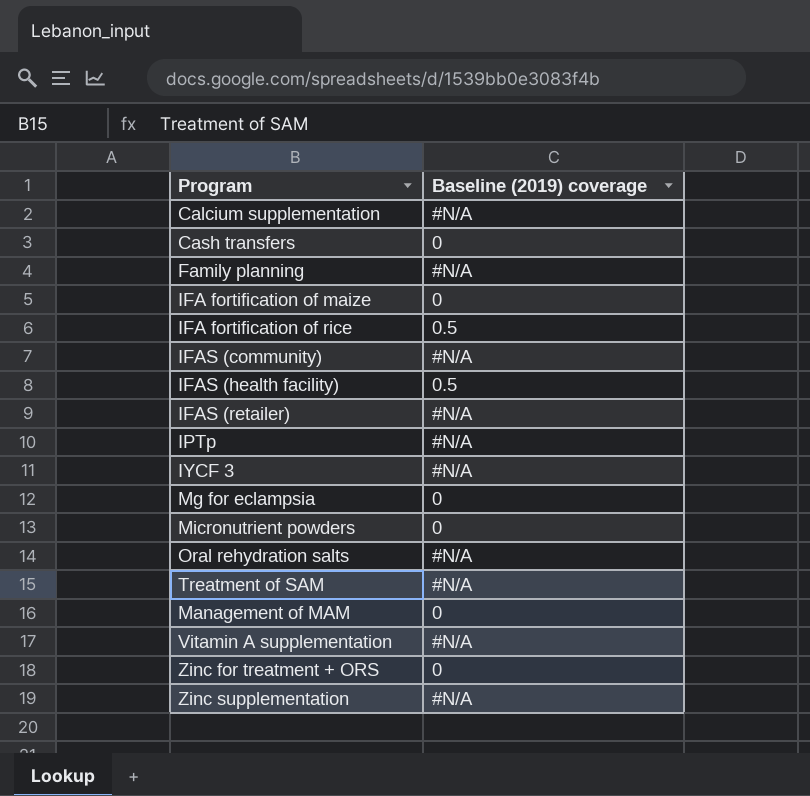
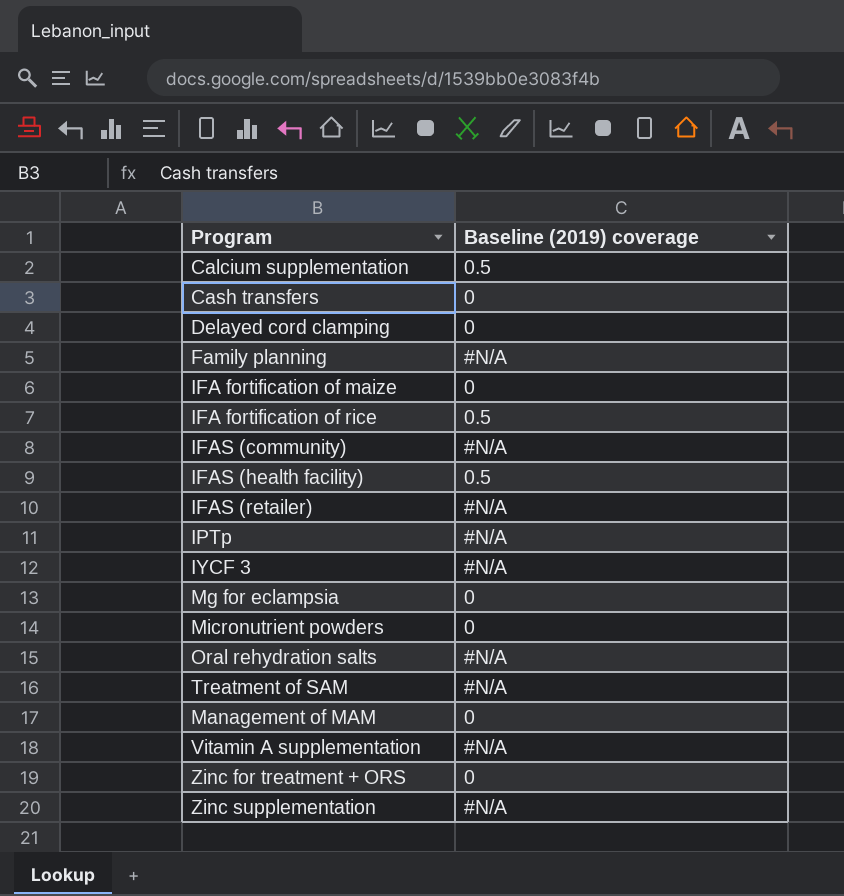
Calcium supplementation | Baseline (2019) coverage: #N/A -> 0.5
row Delayed cord clamping: none -> 0

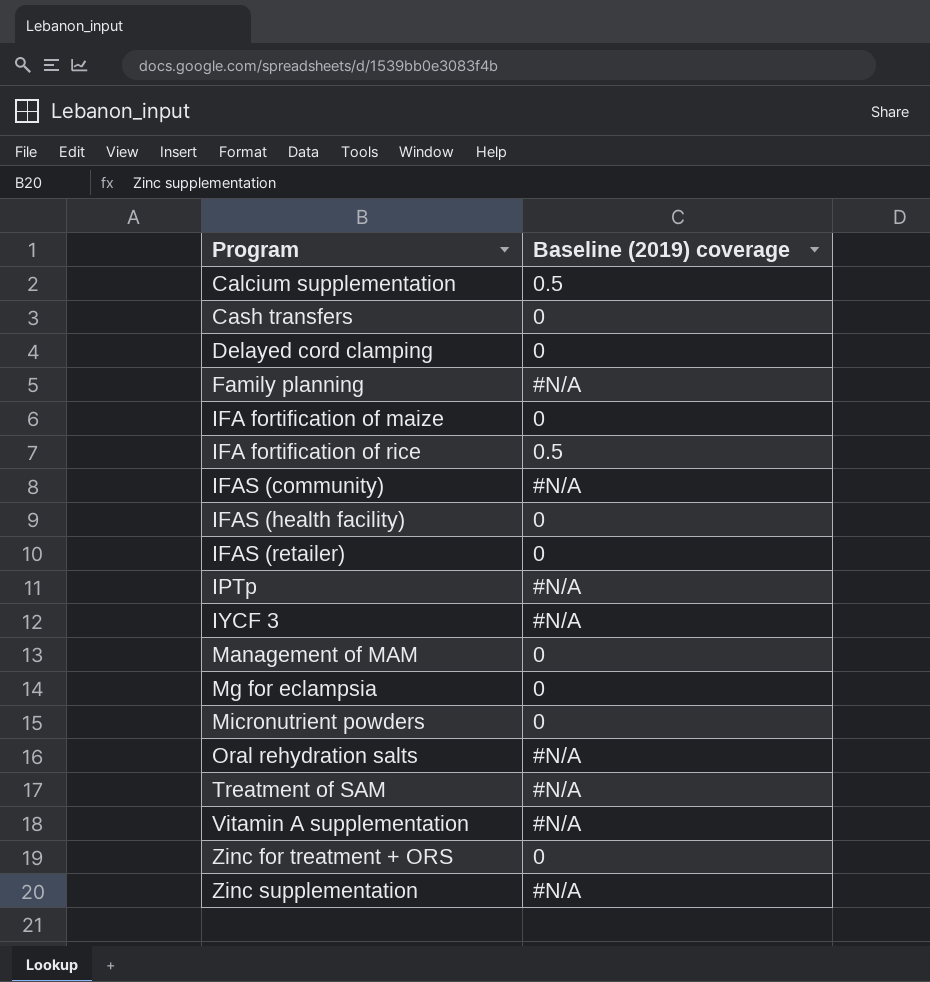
row order: none -> Program ascending
IFAS (health facility) | Baseline (2019) coverage: 0.5 -> 0
IFAS (retailer) | Baseline (2019) coverage: #N/A -> 0

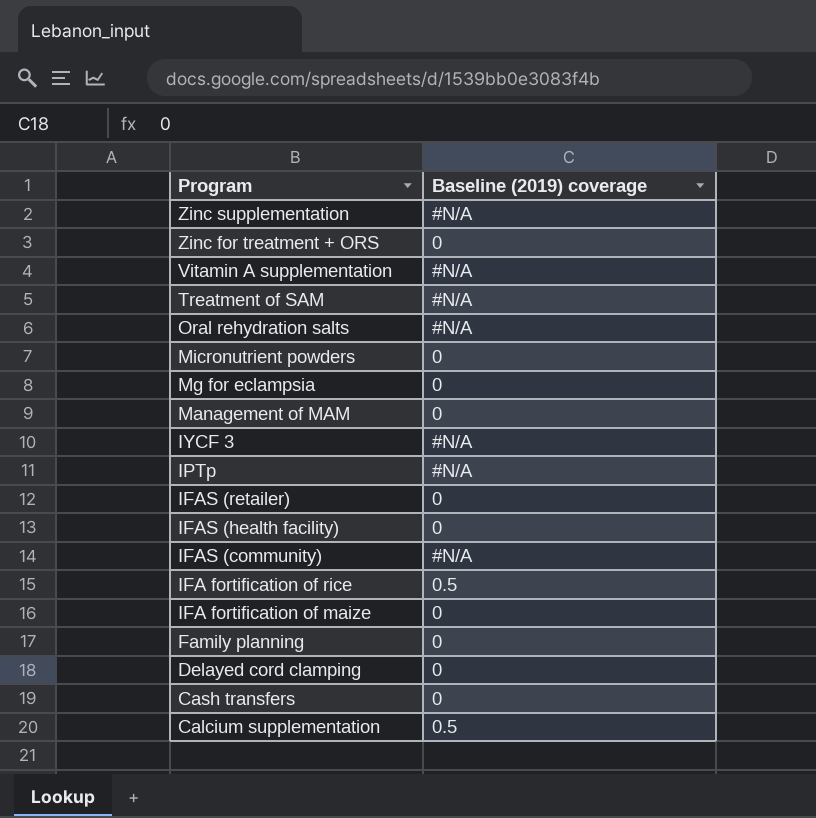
row order: Program ascending -> Program descending
Family planning | Baseline (2019) coverage: #N/A -> 0

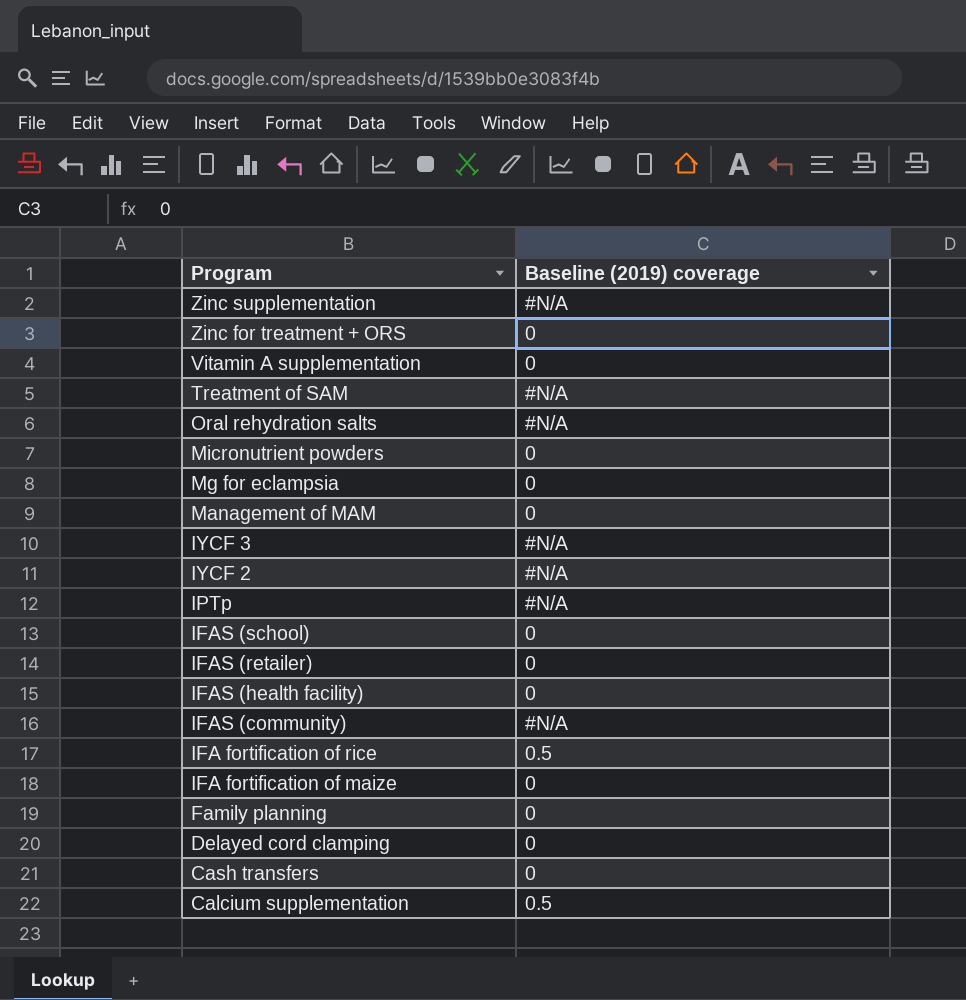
Vitamin A supplementation | Baseline (2019) coverage: #N/A -> 0
row IYCF 2: none -> #N/A
row IFAS (school): none -> 0

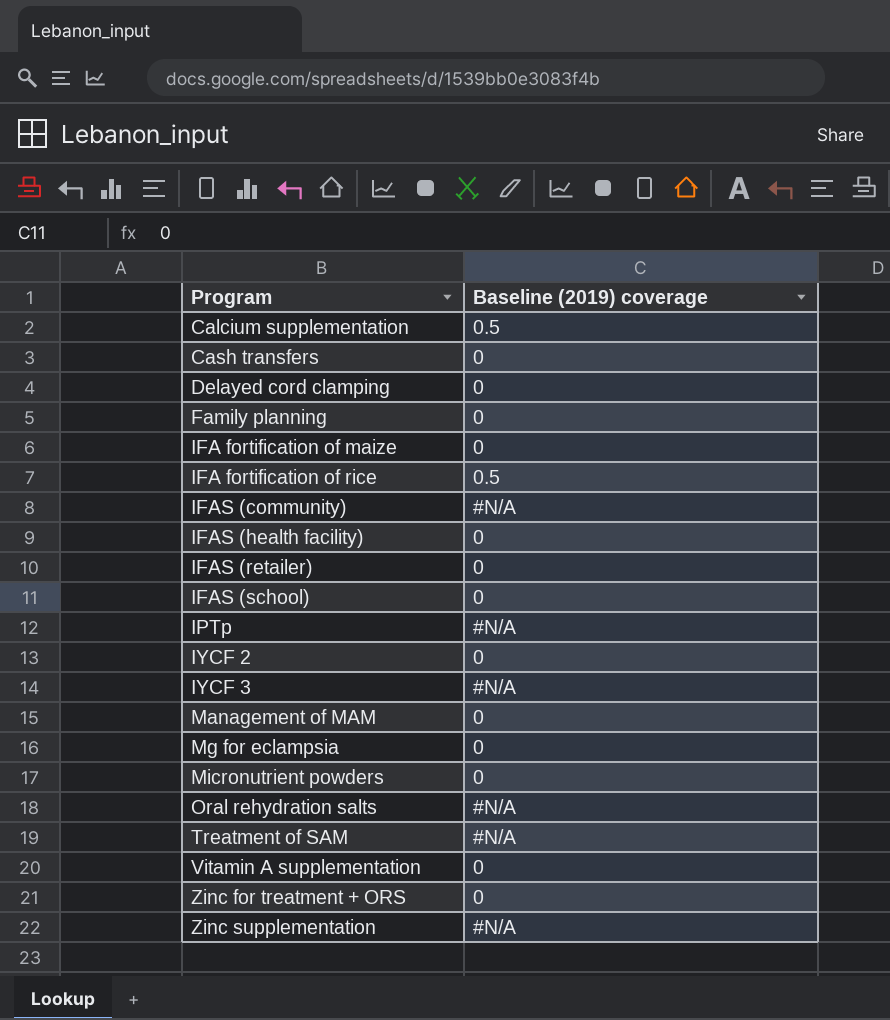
row order: Program descending -> Program ascending
IYCF 2 | Baseline (2019) coverage: #N/A -> 0

